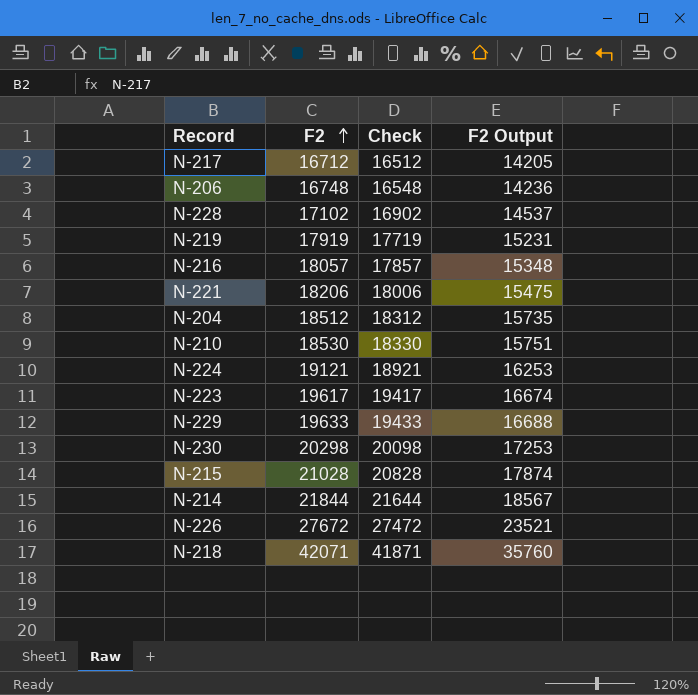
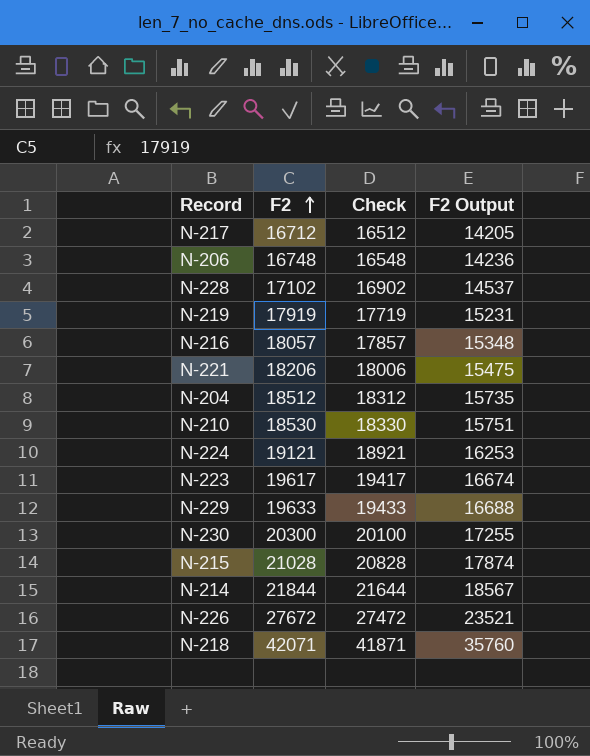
N-230 | F2: 20298 -> 20300
N-230 | Check: 20098 -> 20100
N-230 | F2 Output: 17253 -> 17255

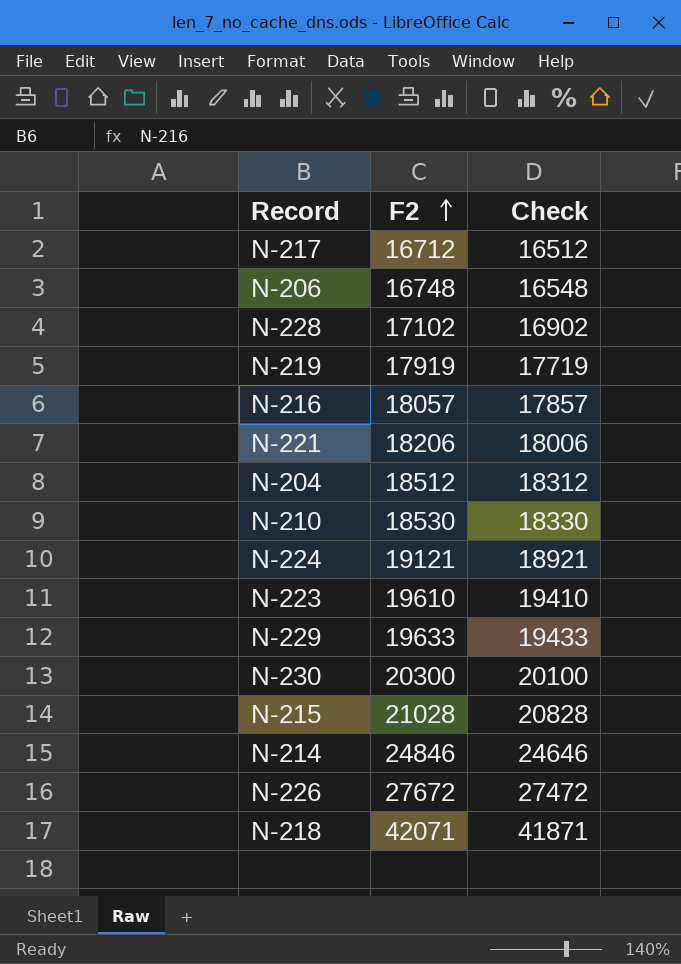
column F2 Output | formula: [F2] * 0.85 -> none
N-223 | F2: 19617 -> 19610
N-223 | Check: 19417 -> 19410
N-214 | F2: 21844 -> 24846
N-214 | Check: 21644 -> 24646

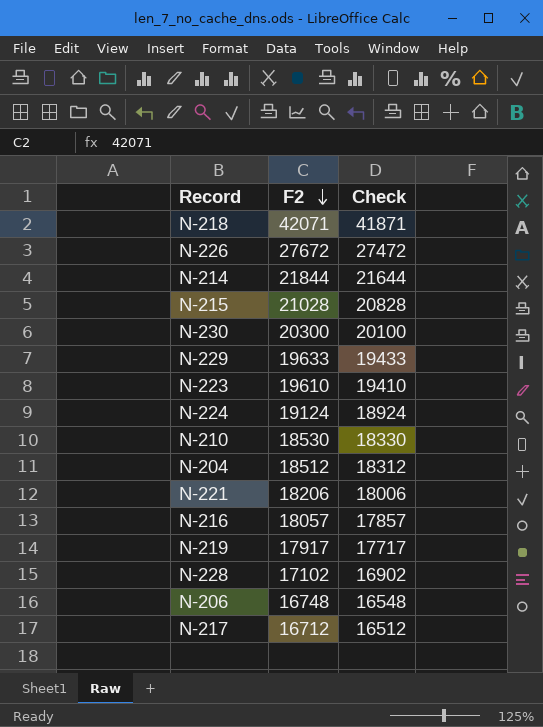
row order: F2 ascending -> F2 descending
N-214 | F2: 24846 -> 21844
N-214 | Check: 24646 -> 21644
N-224 | F2: 19121 -> 19124
N-224 | Check: 18921 -> 18924
N-219 | F2: 17919 -> 17917
N-219 | Check: 17719 -> 17717

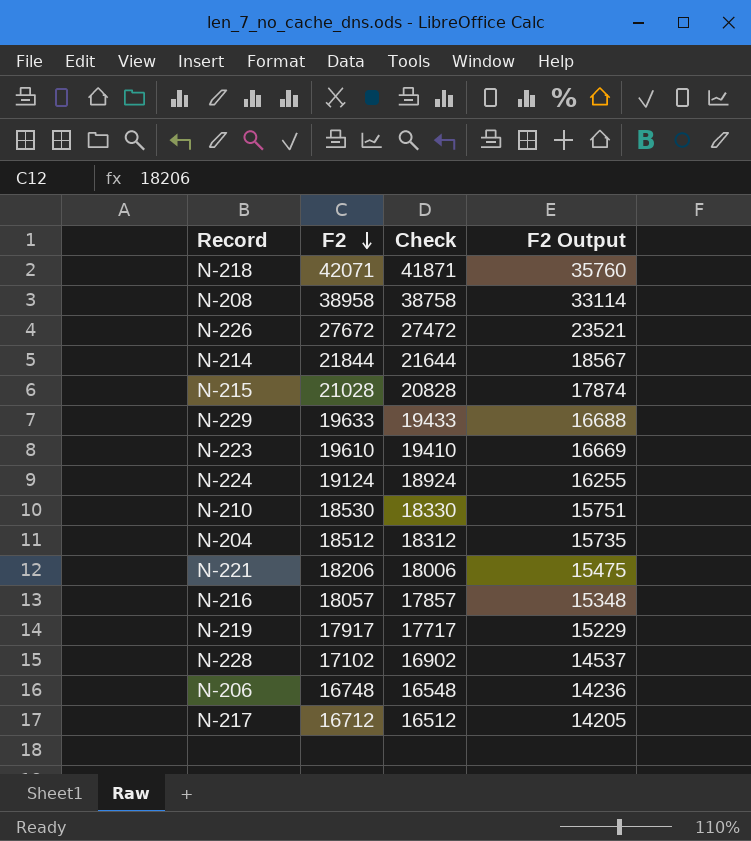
column F2 Output | formula: none -> [F2] * 0.85
row N-230: 20300 | 20100 -> none
row N-208: none -> 38958 | 38758 | 33114

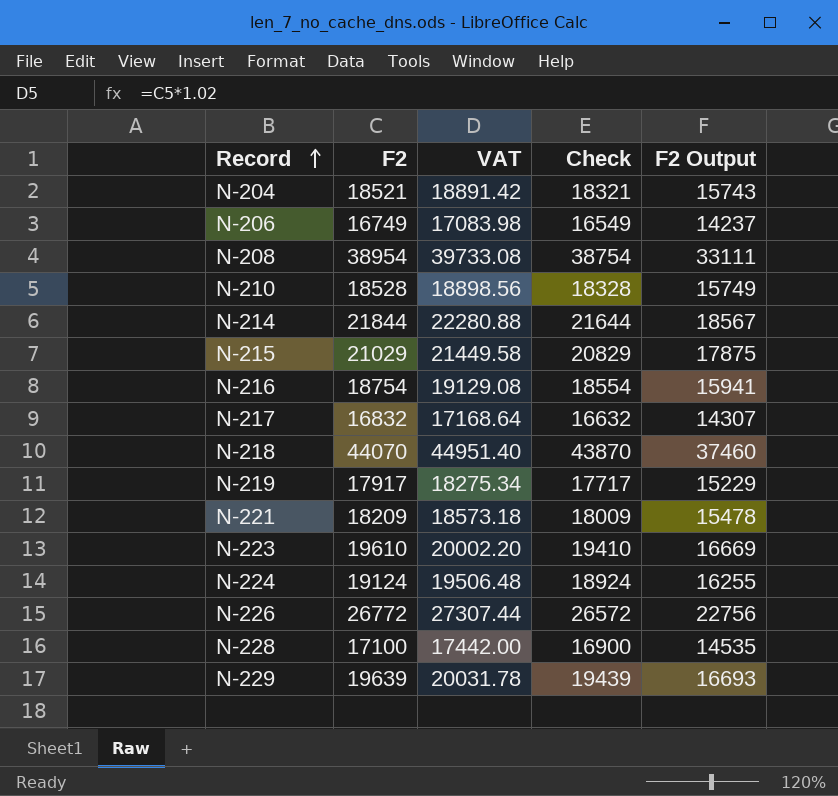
row order: F2 descending -> Record ascending
column VAT | formula: none -> [F2] * 1.02
N-204 | F2: 18512 -> 18521
N-204 | Check: 18312 -> 18321
N-204 | F2 Output: 15735 -> 15743
N-206 | F2: 16748 -> 16749
N-206 | Check: 16548 -> 16549
N-206 | F2 Output: 14236 -> 14237
N-208 | F2: 38958 -> 38954
N-208 | Check: 38758 -> 38754
N-208 | F2 Output: 33114 -> 33111
N-210 | F2: 18530 -> 18528
N-210 | Check: 18330 -> 18328
N-210 | F2 Output: 15751 -> 15749
N-215 | F2: 21028 -> 21029
N-215 | Check: 20828 -> 20829
N-215 | F2 Output: 17874 -> 17875
N-216 | F2: 18057 -> 18754
N-216 | Check: 17857 -> 18554
N-216 | F2 Output: 15348 -> 15941
N-217 | F2: 16712 -> 16832
N-217 | Check: 16512 -> 16632
N-217 | F2 Output: 14205 -> 14307
N-218 | F2: 42071 -> 44070
N-218 | Check: 41871 -> 43870
N-218 | F2 Output: 35760 -> 37460
N-221 | F2: 18206 -> 18209
N-221 | Check: 18006 -> 18009
N-221 | F2 Output: 15475 -> 15478
N-226 | F2: 27672 -> 26772
N-226 | Check: 27472 -> 26572
N-226 | F2 Output: 23521 -> 22756
N-228 | F2: 17102 -> 17100
N-228 | Check: 16902 -> 16900
N-228 | F2 Output: 14537 -> 14535
N-229 | F2: 19633 -> 19639
N-229 | Check: 19433 -> 19439
N-229 | F2 Output: 16688 -> 16693

